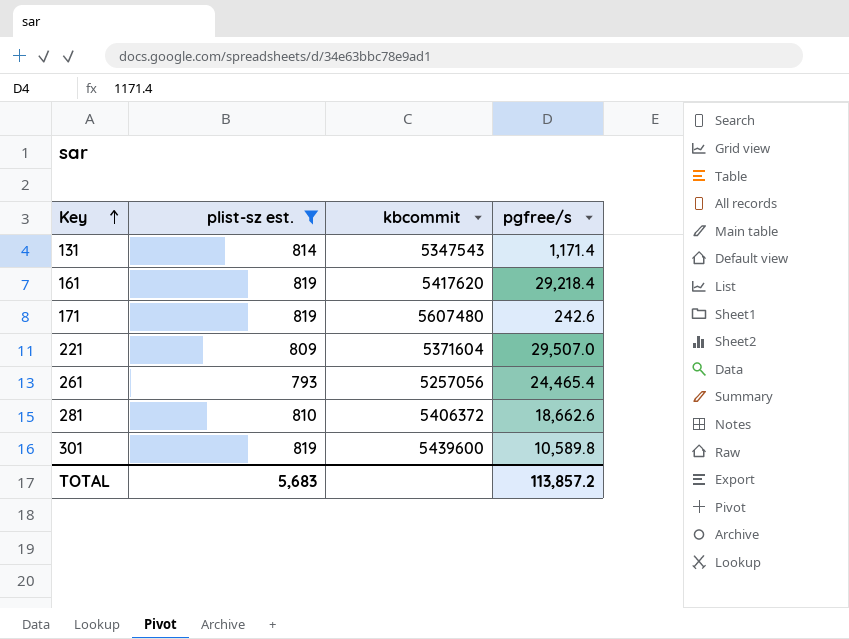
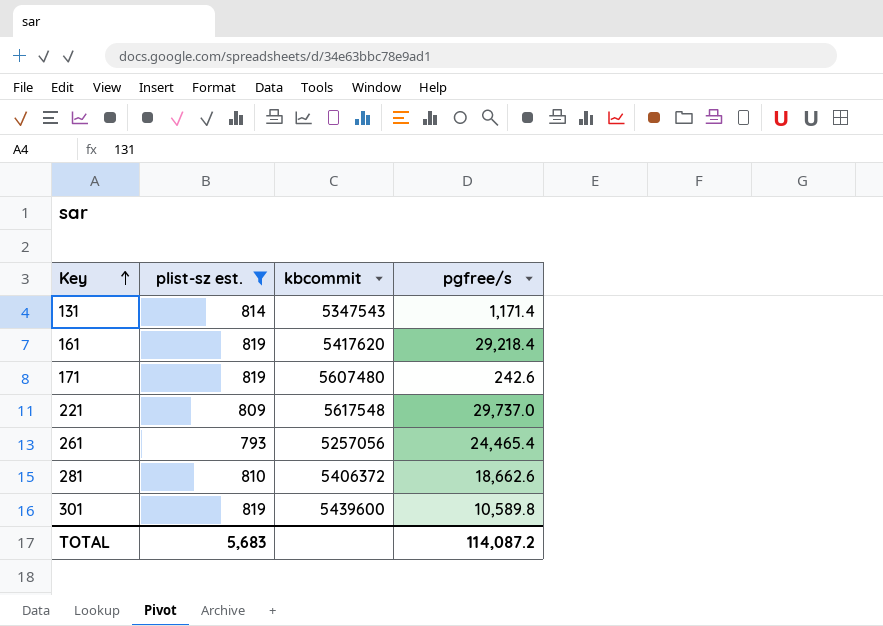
221 | kbcommit: 5371604 -> 5617548
221 | pgfree/s: 29,507.0 -> 29,737.0
TOTAL | pgfree/s: 113,857.2 -> 114,087.2

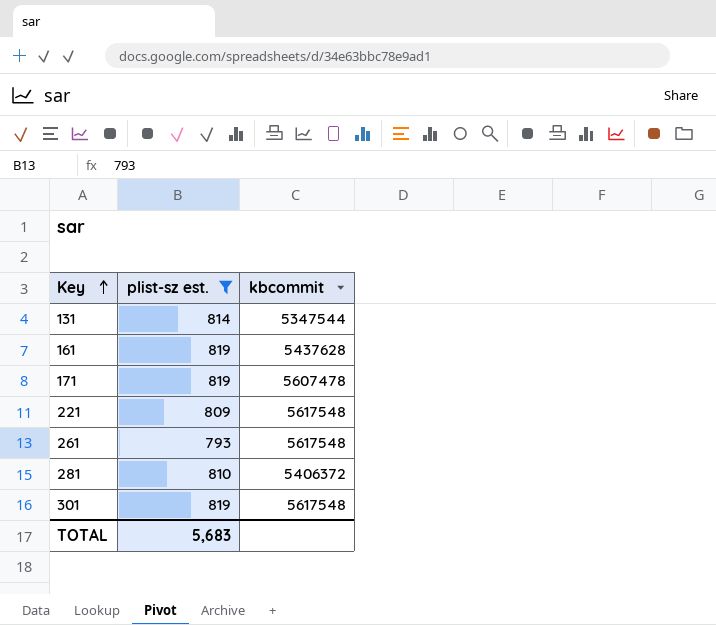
column pgfree/s | position: 4 -> none
131 | kbcommit: 5347543 -> 5347544
161 | kbcommit: 5417620 -> 5437628
171 | kbcommit: 5607480 -> 5607478
261 | kbcommit: 5257056 -> 5617548
301 | kbcommit: 5439600 -> 5617548

